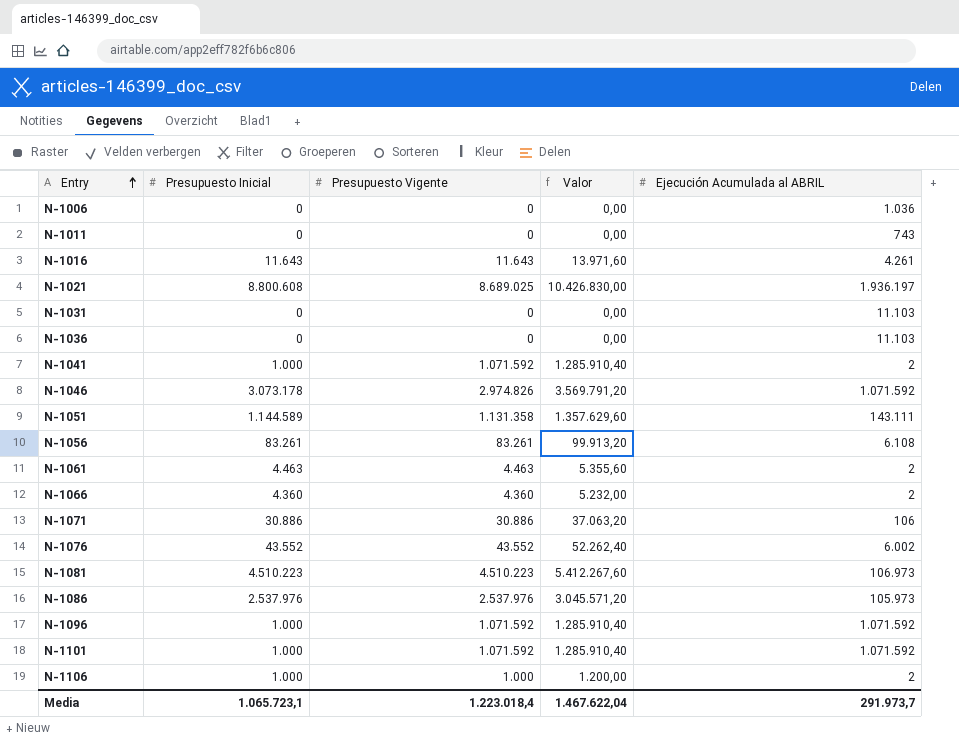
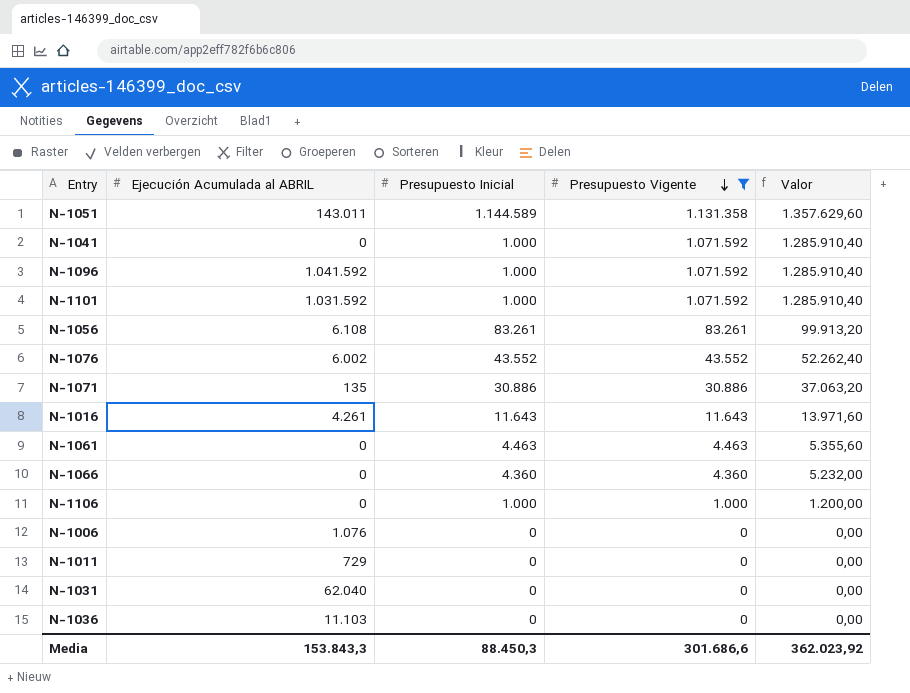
filter: none -> Presupuesto Vigente <= 1.131.358
row order: Entry ascending -> Presupuesto Vigente descending
column Ejecución Acumulada al ABRIL | position: 5 -> 2
N-1051 | Ejecución Acumulada al ABRIL: 143.111 -> 143.011
N-1041 | Ejecución Acumulada al ABRIL: 2 -> 0
N-1096 | Ejecución Acumulada al ABRIL: 1.071.592 -> 1.041.592
N-1101 | Ejecución Acumulada al ABRIL: 1.071.592 -> 1.031.592
N-1071 | Ejecución Acumulada al ABRIL: 106 -> 135
N-1061 | Ejecución Acumulada al ABRIL: 2 -> 0
N-1066 | Ejecución Acumulada al ABRIL: 2 -> 0
N-1106 | Ejecución Acumulada al ABRIL: 2 -> 0
N-1006 | Ejecución Acumulada al ABRIL: 1.036 -> 1.076
N-1011 | Ejecución Acumulada al ABRIL: 743 -> 729
N-1031 | Ejecución Acumulada al ABRIL: 11.103 -> 62.040
Media | Ejecución Acumulada al ABRIL: 291.973,7 -> 153.843,3
Media | Presupuesto Inicial: 1.065.723,1 -> 88.450,3
Media | Presupuesto Vigente: 1.223.018,4 -> 301.686,6
Media | Valor: 1.467.622,04 -> 362.023,92

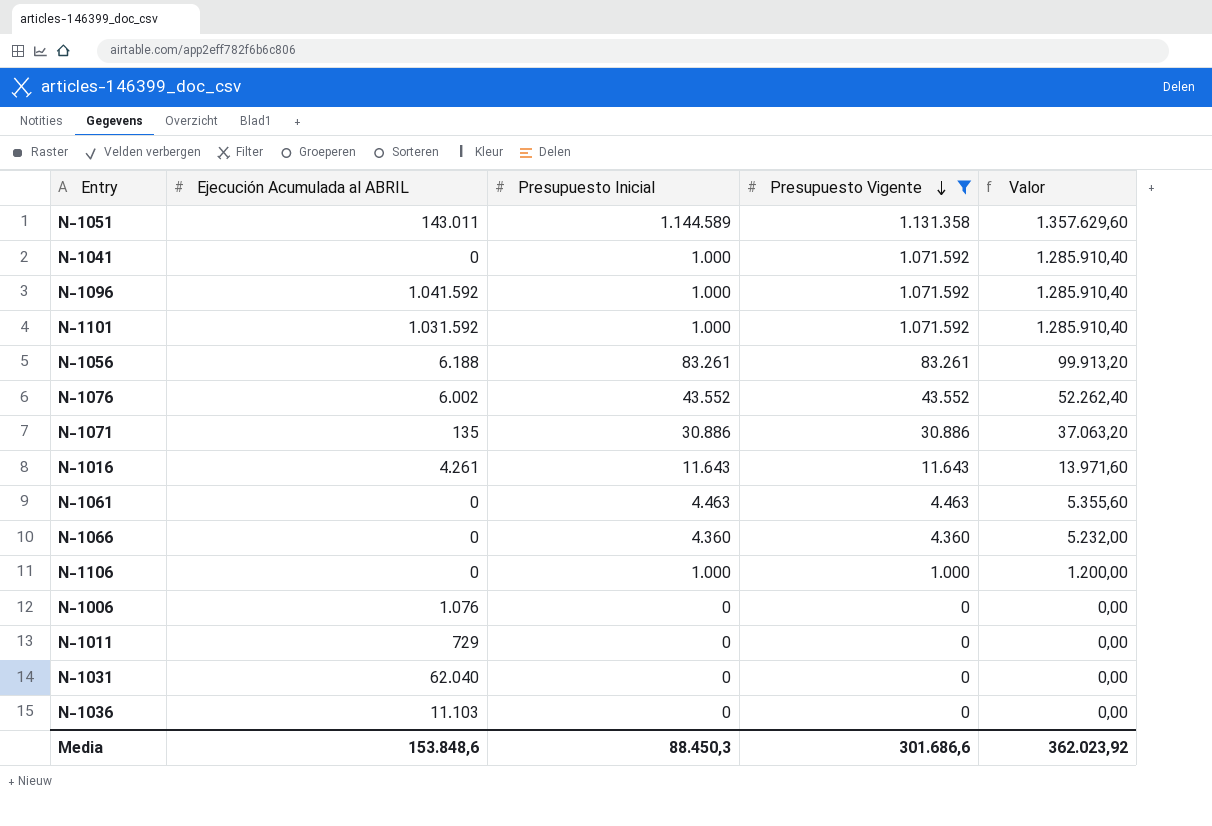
N-1056 | Ejecución Acumulada al ABRIL: 6.108 -> 6.188
Media | Ejecución Acumulada al ABRIL: 153.843,3 -> 153.848,6

